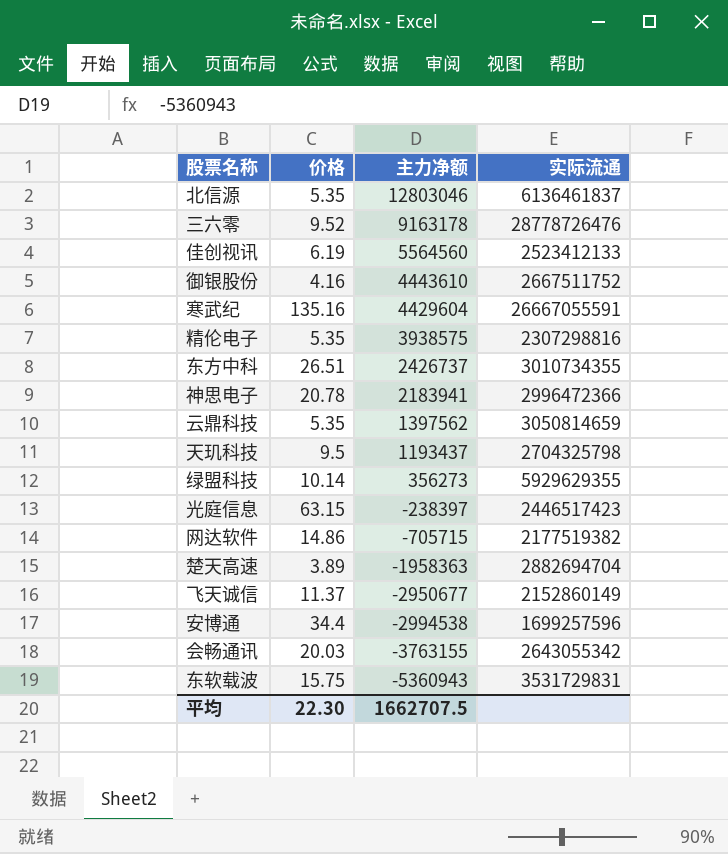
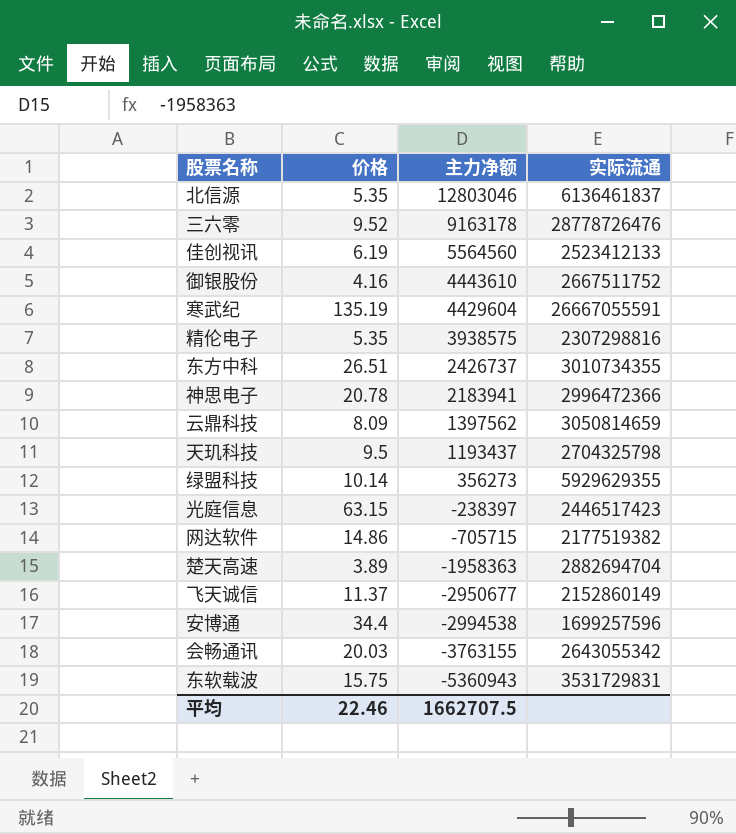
寒武纪 | 价格: 135.16 -> 135.19
云鼎科技 | 价格: 5.35 -> 8.09
平均 | 价格: 22.30 -> 22.46

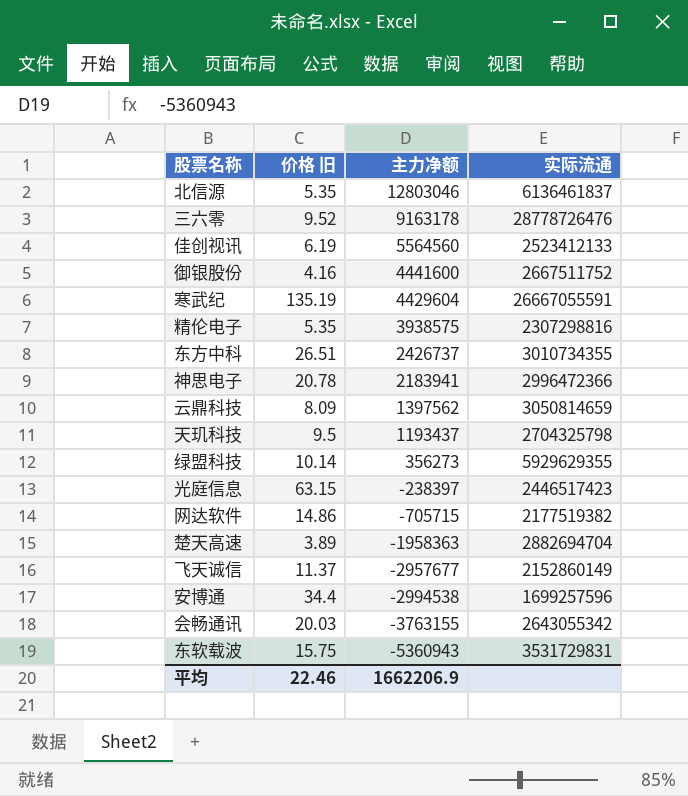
column name: 价格 -> 价格 旧
御银股份 | 主力净额: 4443610 -> 4441600
飞天诚信 | 主力净额: -2950677 -> -2957677
平均 | 主力净额: 1662707.5 -> 1662206.9

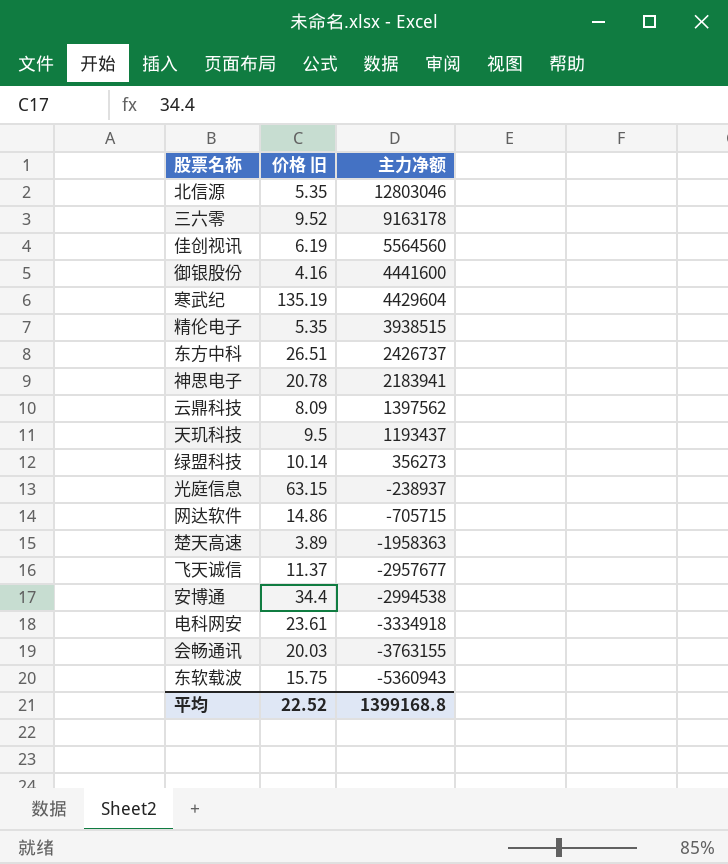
column 实际流通 | position: 4 -> none
精伦电子 | 主力净额: 3938575 -> 3938515
光庭信息 | 主力净额: -238397 -> -238937
row 电科网安: none -> 23.61 | -3334918
平均 | 价格 旧: 22.46 -> 22.52
平均 | 主力净额: 1662206.9 -> 1399168.8

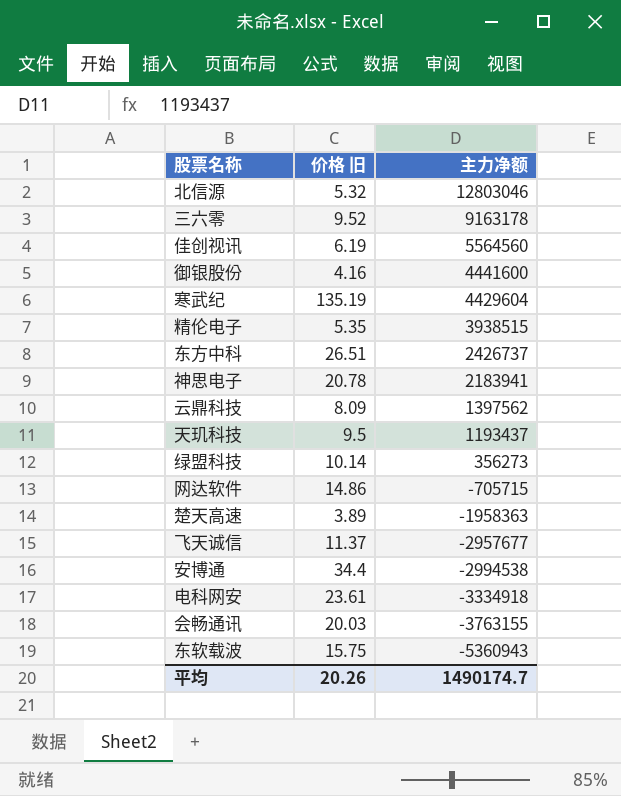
row 光庭信息: 63.15 | -238937 -> none
北信源 | 价格 旧: 5.35 -> 5.32
平均 | 价格 旧: 22.52 -> 20.26
平均 | 主力净额: 1399168.8 -> 1490174.7

